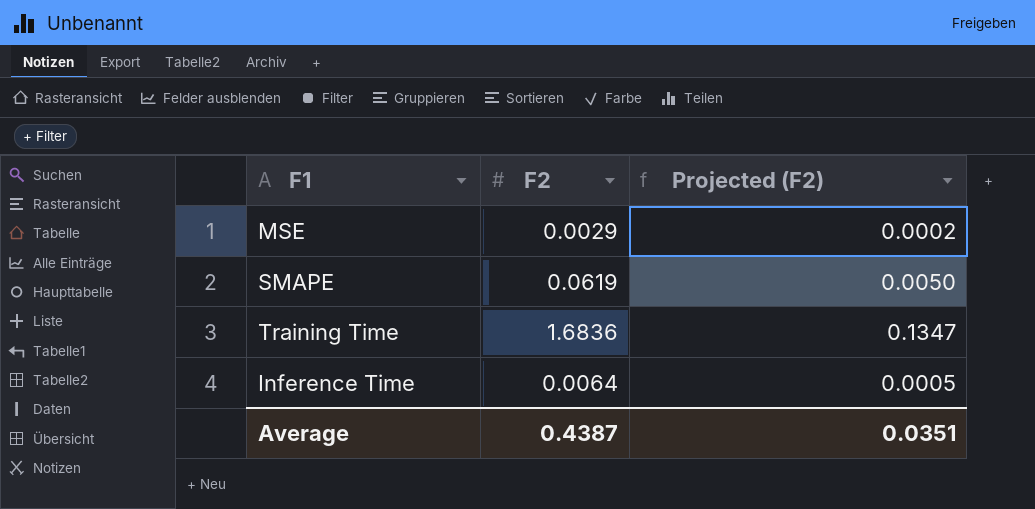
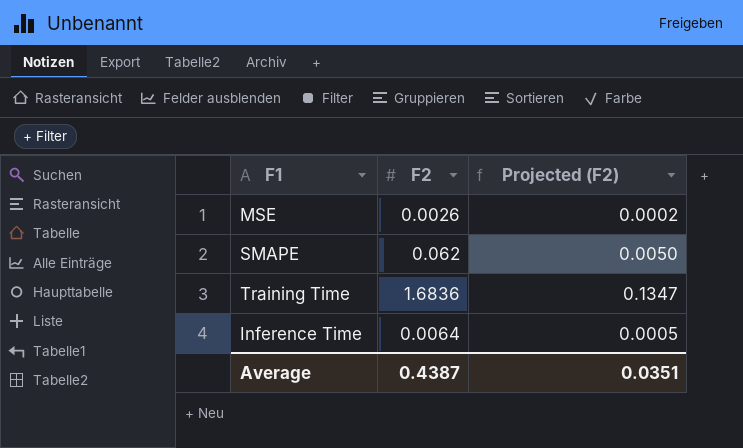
MSE | F2: 0.0029 -> 0.0026
SMAPE | F2: 0.0619 -> 0.062

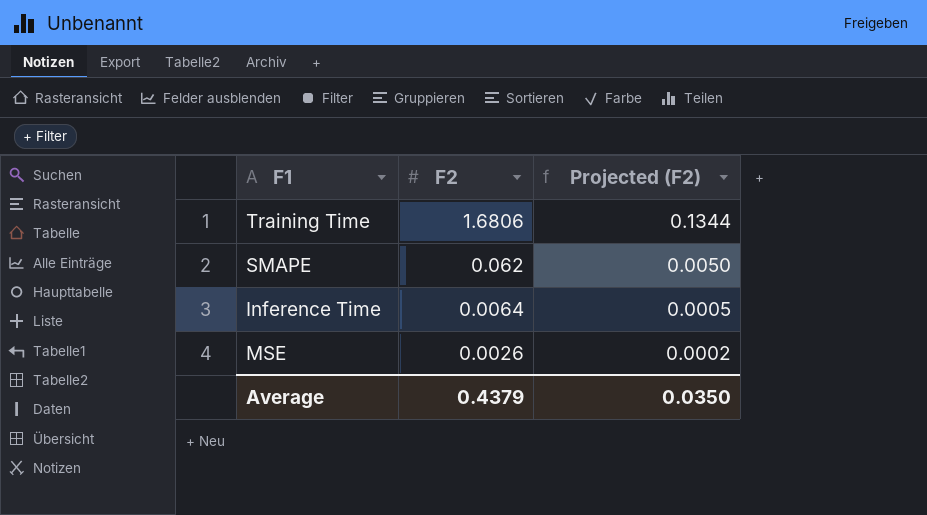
row order: none -> F2 descending
Training Time | F2: 1.6836 -> 1.6806
Training Time | Projected (F2): 0.1347 -> 0.1344
Average | F2: 0.4387 -> 0.4379
Average | Projected (F2): 0.0351 -> 0.0350

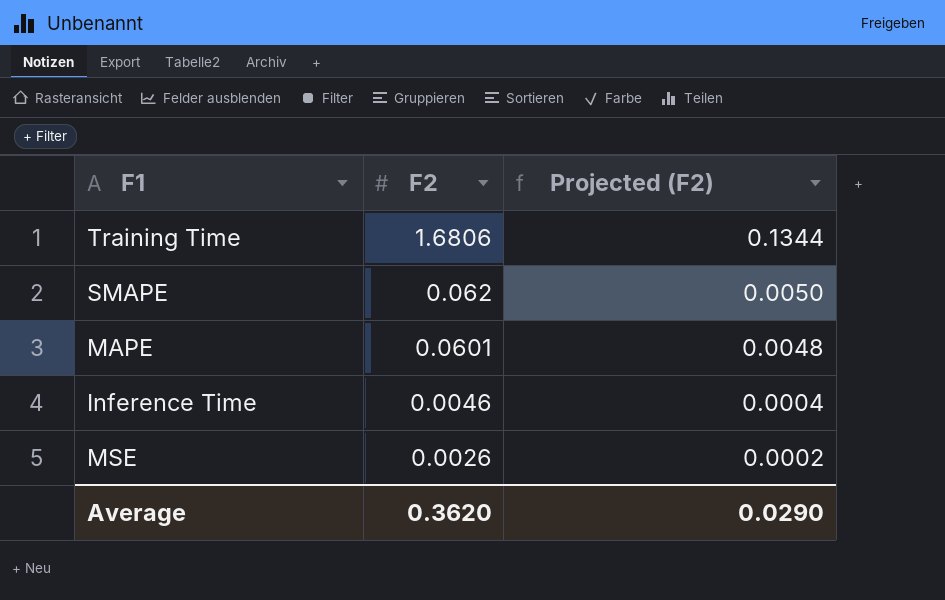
row MAPE: none -> 0.0601 | 0.0048
Inference Time | F2: 0.0064 -> 0.0046
Inference Time | Projected (F2): 0.0005 -> 0.0004
Average | F2: 0.4379 -> 0.3620
Average | Projected (F2): 0.0350 -> 0.0290

